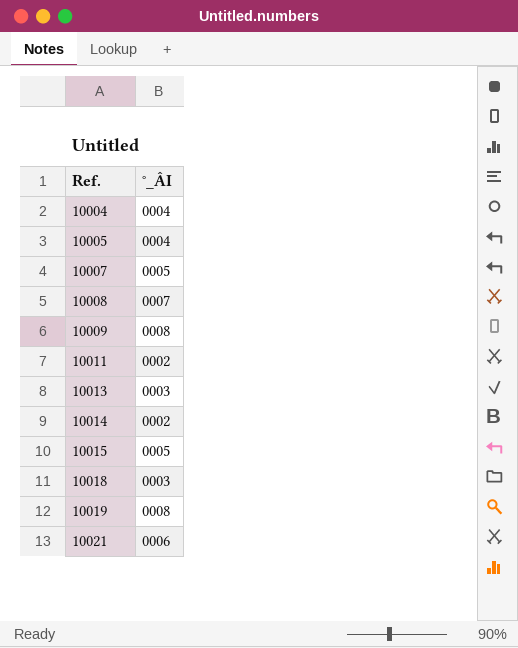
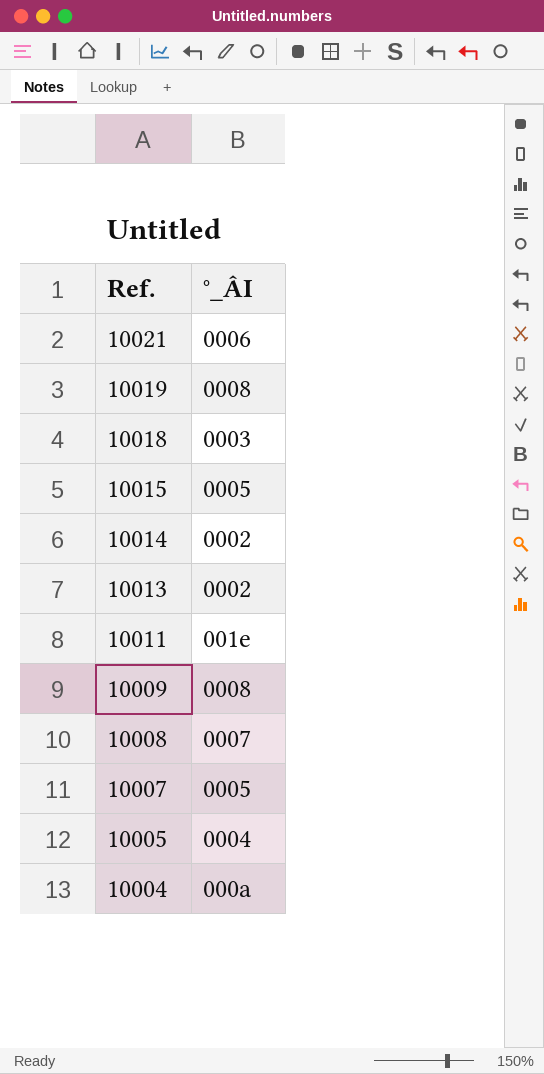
row order: Ref. ascending -> Ref. descending
10013 | °_ÂI: 0003 -> 0002
10011 | °_ÂI: 0002 -> 001e
10004 | °_ÂI: 0004 -> 000a

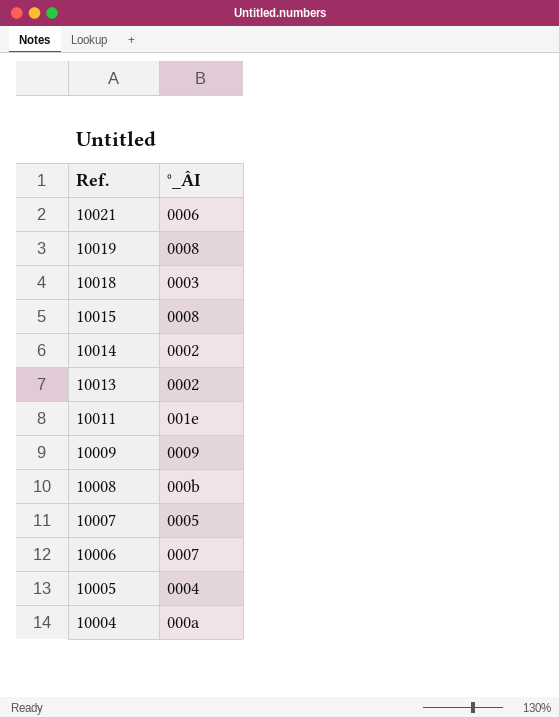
10015 | °_ÂI: 0005 -> 0008
10009 | °_ÂI: 0008 -> 0009
10008 | °_ÂI: 0007 -> 000b
row 10006: none -> 0007

